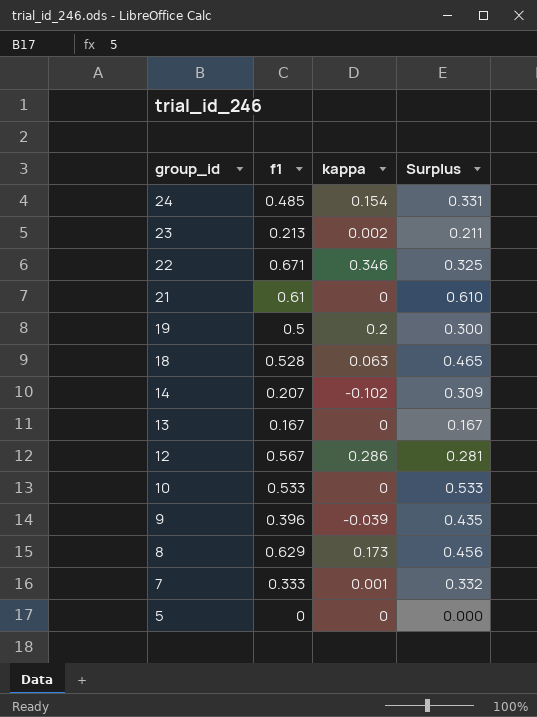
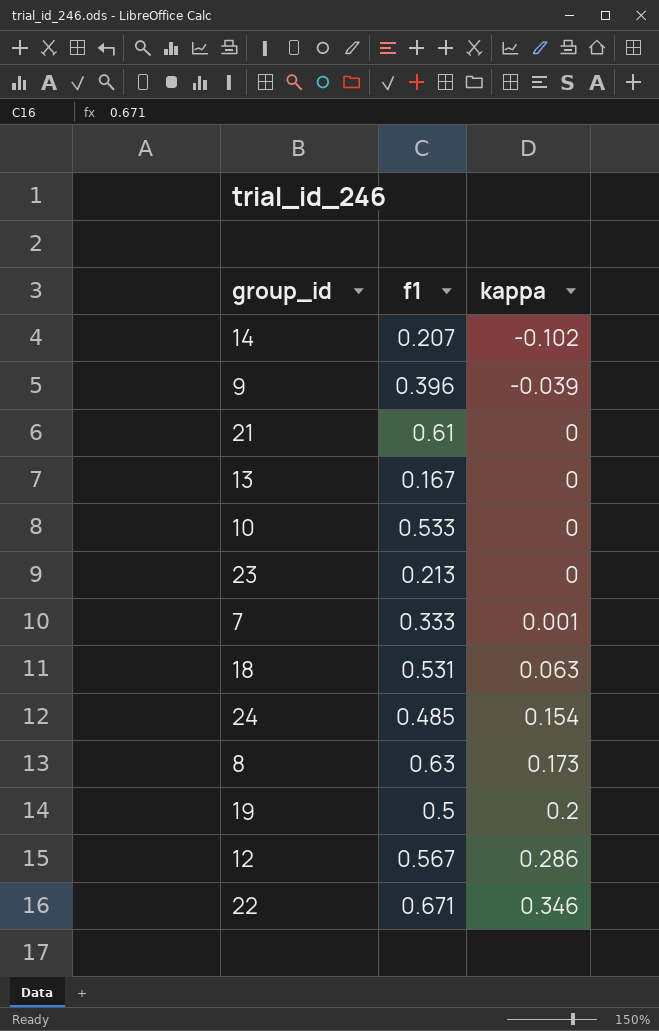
row order: group_id descending -> kappa ascending
column Surplus | formula: [f1] - [kappa] -> none
row 5: 0 | 0 | 0.000 -> none
23 | kappa: 0.002 -> 0
18 | f1: 0.528 -> 0.531
8 | f1: 0.629 -> 0.63

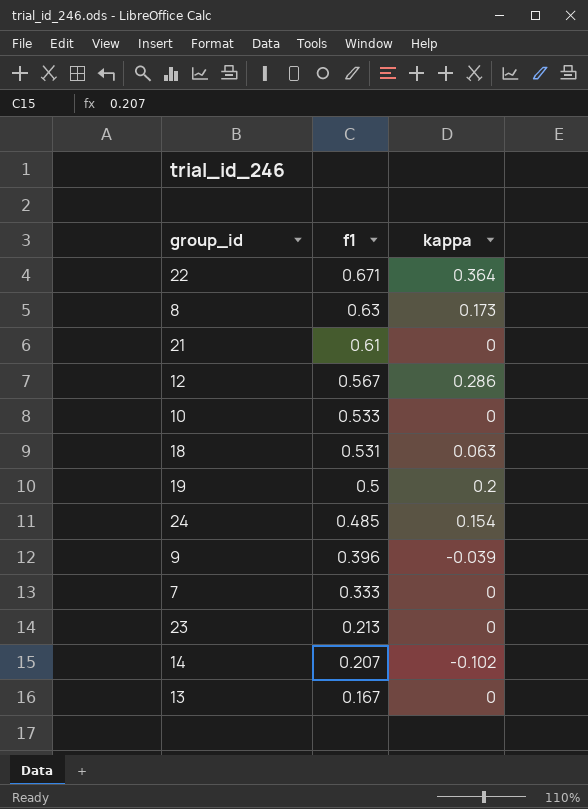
row order: kappa ascending -> f1 descending
22 | kappa: 0.346 -> 0.364
7 | kappa: 0.001 -> 0

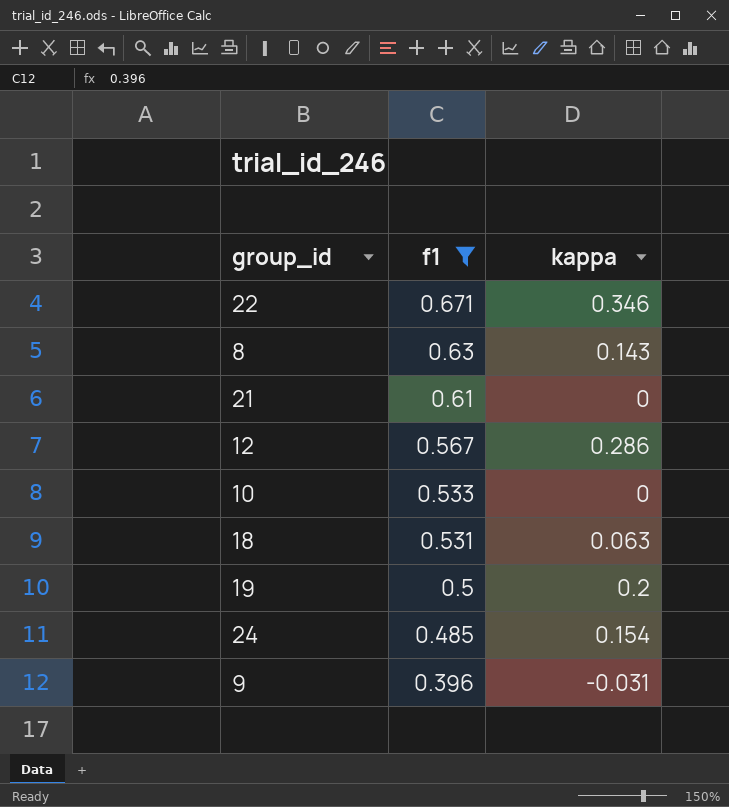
filter: none -> f1 >= 0.396
22 | kappa: 0.364 -> 0.346
8 | kappa: 0.173 -> 0.143
9 | kappa: -0.039 -> -0.031

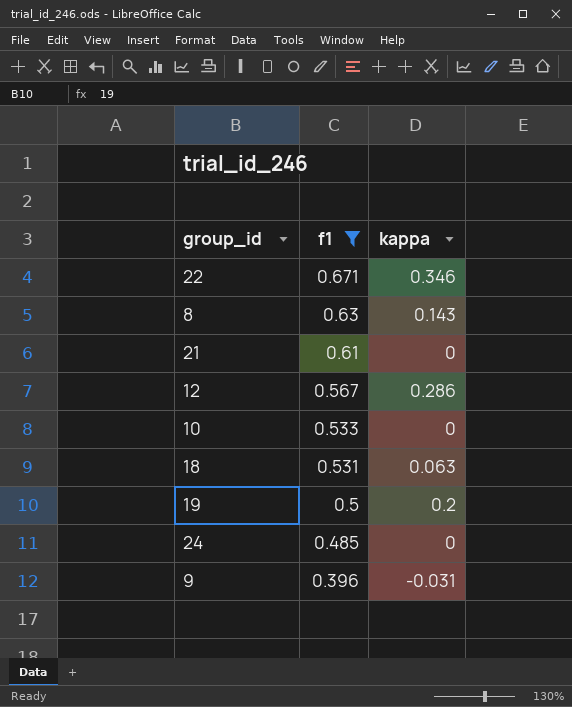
24 | kappa: 0.154 -> 0

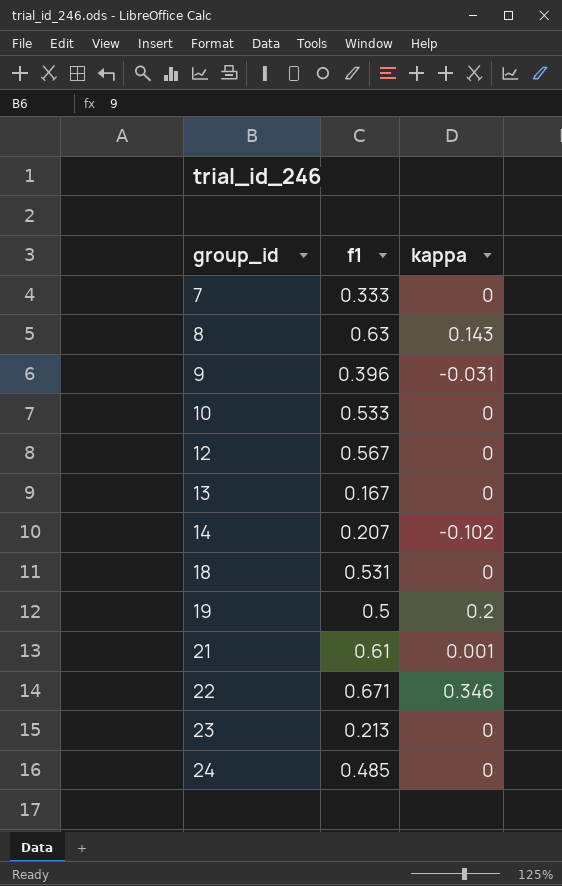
filter: f1 >= 0.396 -> none
row order: f1 descending -> group_id ascending
12 | kappa: 0.286 -> 0
18 | kappa: 0.063 -> 0
21 | kappa: 0 -> 0.001

